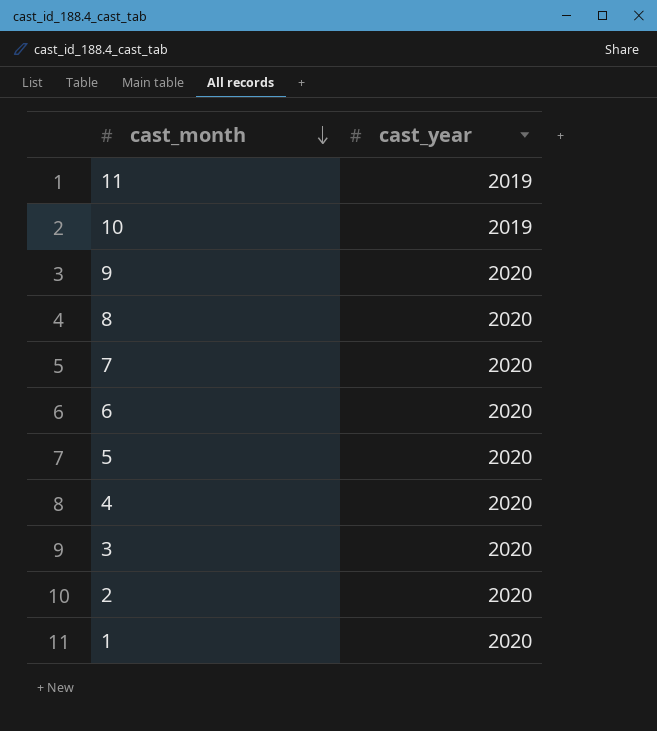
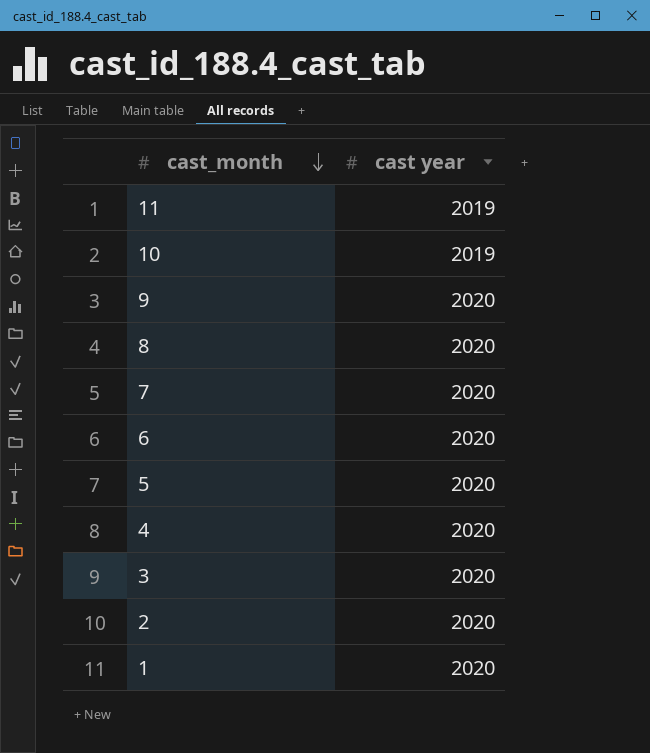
column name: cast_year -> cast year

